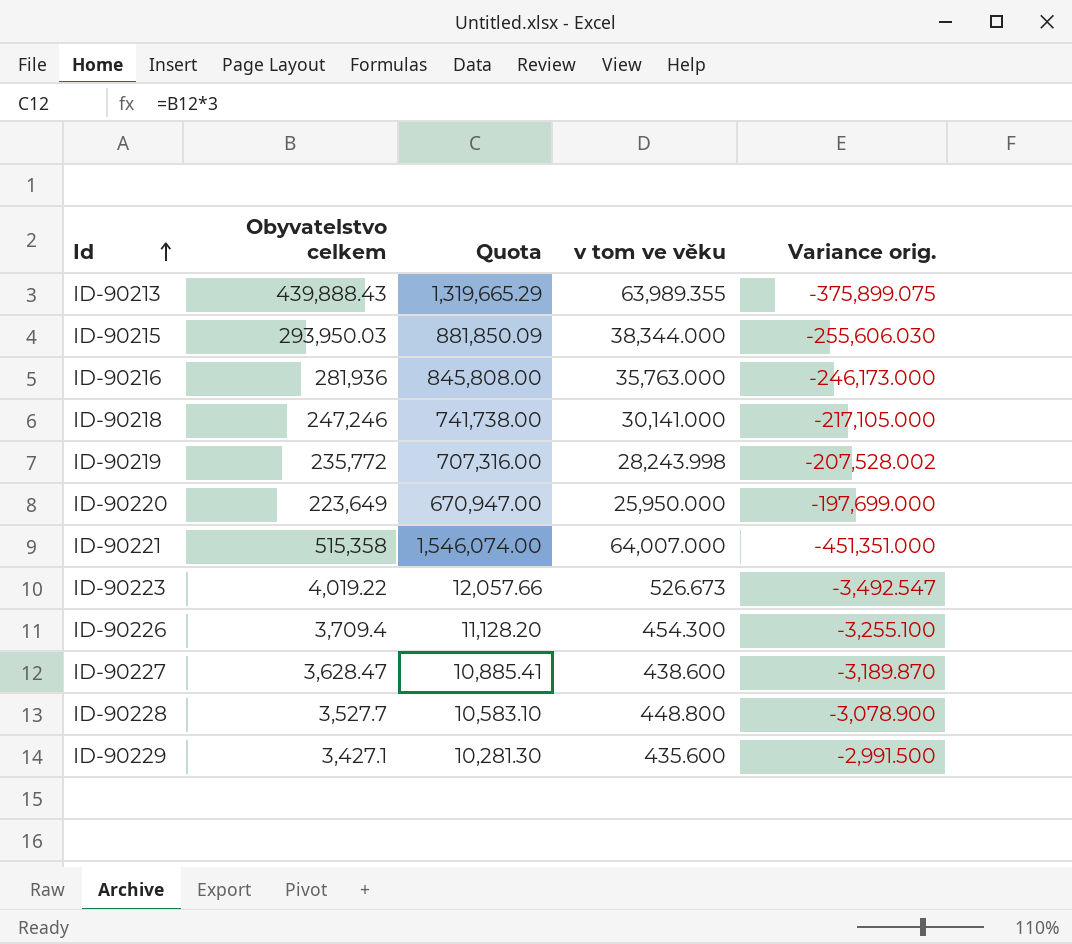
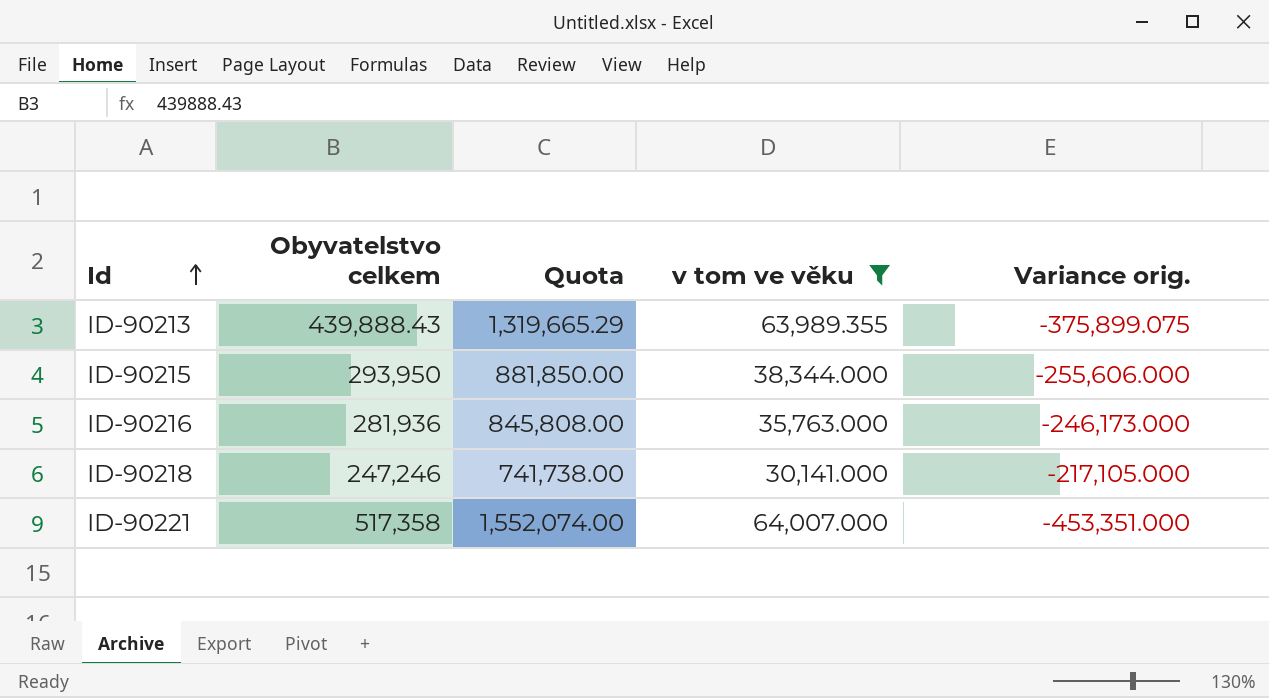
filter: none -> v tom ve věku >= 30,141.000
ID-90215 | Obyvatelstvo celkem: 293,950.03 -> 293,950
ID-90215 | Quota: 881,850.09 -> 881,850.00
ID-90215 | Variance orig.: -255,606.030 -> -255,606.000
ID-90221 | Obyvatelstvo celkem: 515,358 -> 517,358
ID-90221 | Quota: 1,546,074.00 -> 1,552,074.00
ID-90221 | Variance orig.: -451,351.000 -> -453,351.000

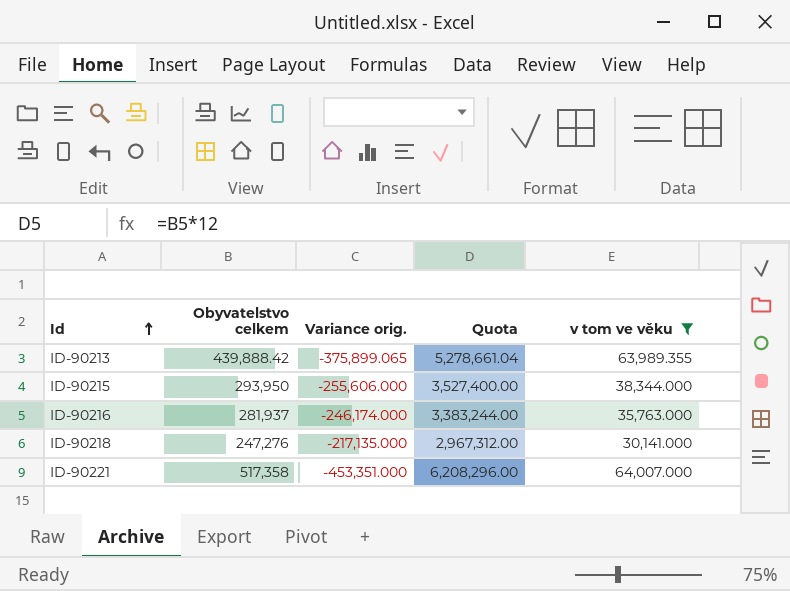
column Variance orig. | position: 5 -> 3
column Quota | formula: [Obyvatelstvo celkem] * 3 -> [Obyvatelstvo celkem] * 12
ID-90213 | Obyvatelstvo celkem: 439,888.43 -> 439,888.42
ID-90213 | Variance orig.: -375,899.075 -> -375,899.065
ID-90216 | Obyvatelstvo celkem: 281,936 -> 281,937
ID-90216 | Variance orig.: -246,173.000 -> -246,174.000
ID-90218 | Obyvatelstvo celkem: 247,246 -> 247,276
ID-90218 | Variance orig.: -217,105.000 -> -217,135.000

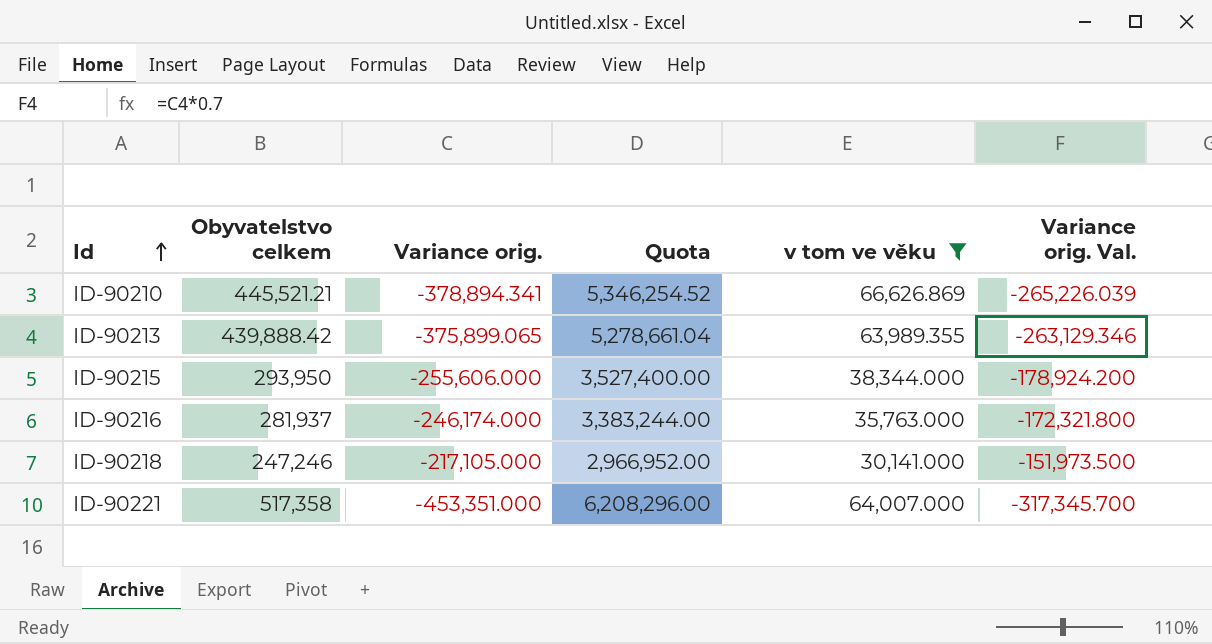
column Variance orig. Val. | formula: none -> [Variance orig.] * 0.7
row ID-90210: none -> 445,521.21 | -378,894.341 | 5,346,254.52 | 66,626.869 | -265,226.039
ID-90218 | Obyvatelstvo celkem: 247,276 -> 247,246
ID-90218 | Variance orig.: -217,135.000 -> -217,105.000
ID-90218 | Quota: 2,967,312.00 -> 2,966,952.00

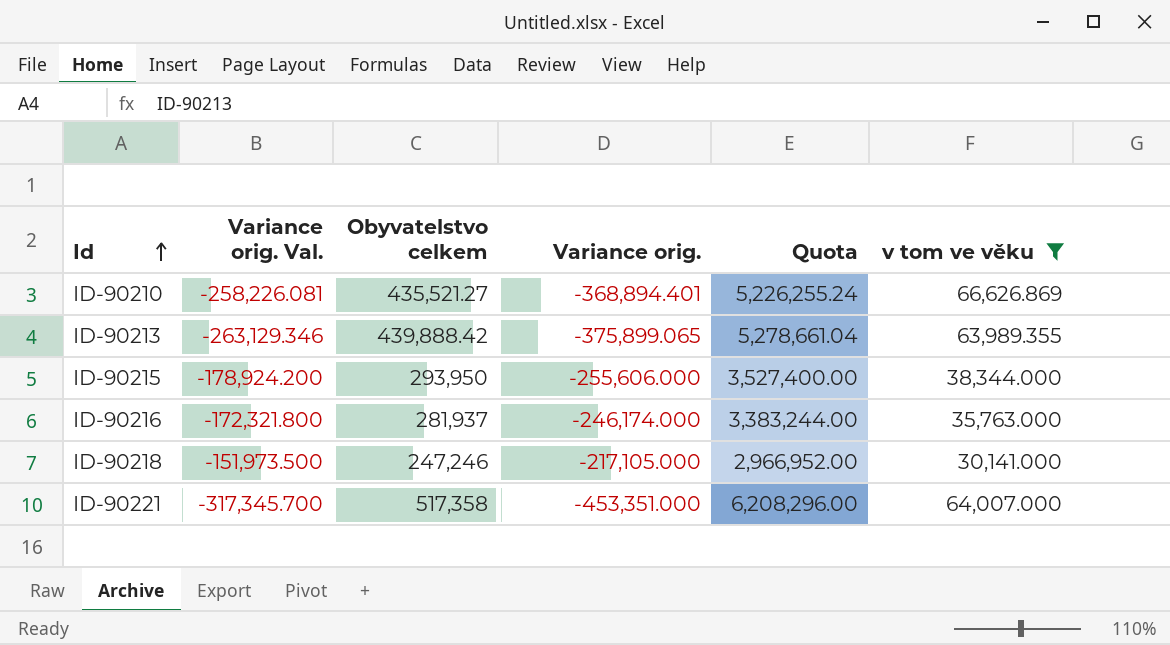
column Variance orig. Val. | position: 6 -> 2
ID-90210 | Variance orig. Val.: -265,226.039 -> -258,226.081
ID-90210 | Obyvatelstvo celkem: 445,521.21 -> 435,521.27
ID-90210 | Variance orig.: -378,894.341 -> -368,894.401
ID-90210 | Quota: 5,346,254.52 -> 5,226,255.24

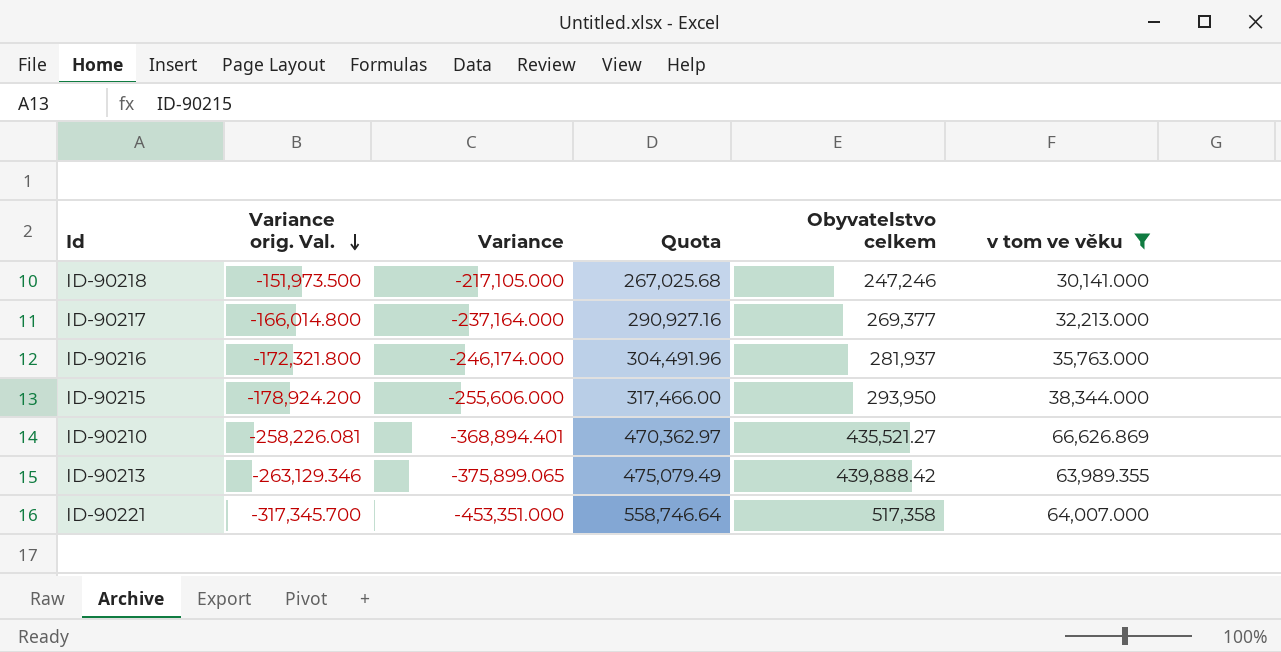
row order: Id ascending -> Variance orig. Val. descending
column name: Variance orig. -> Variance
column Quota | formula: [Obyvatelstvo celkem] * 12 -> [Obyvatelstvo celkem] * 1.08
column Obyvatelstvo celkem | position: 3 -> 5
row ID-90217: none -> -166,014.800 | -237,164.000 | 290,927.16 | 269,377 | 32,213.000

